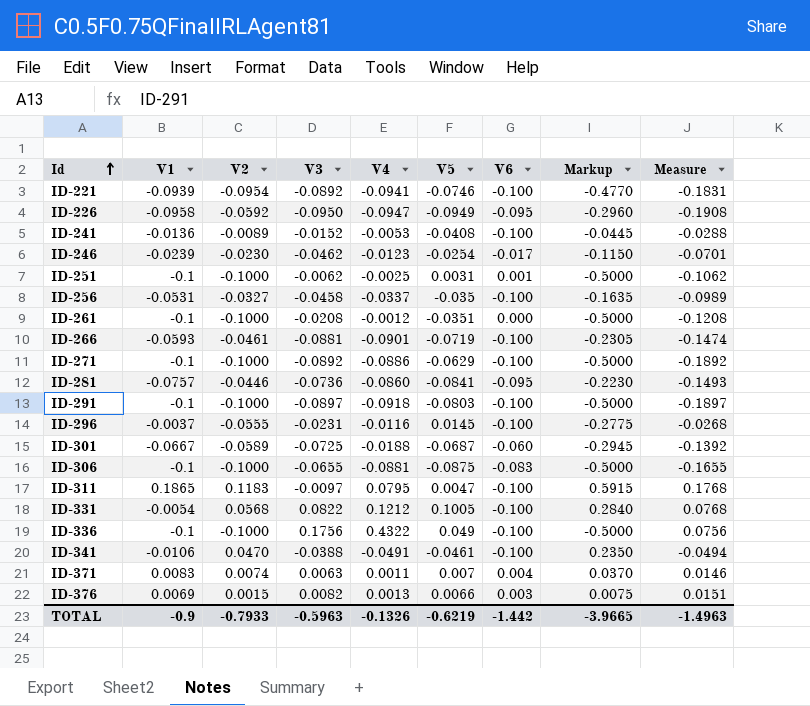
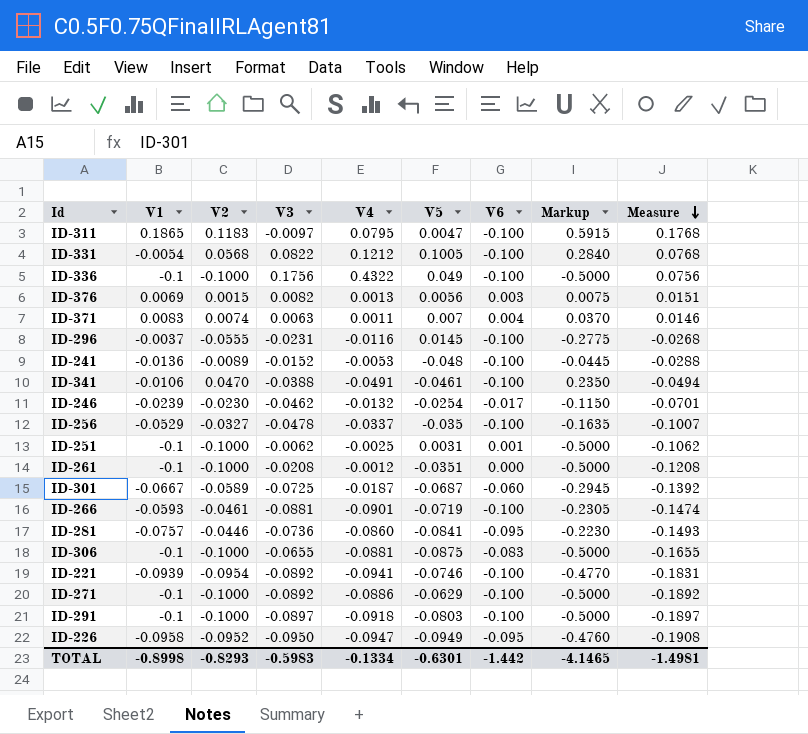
row order: Id ascending -> Measure descending
ID-376 | V5: 0.0066 -> 0.0056
ID-241 | V5: -0.0408 -> -0.048
ID-246 | V4: -0.0123 -> -0.0132
ID-256 | V1: -0.0531 -> -0.0529
ID-256 | V3: -0.0458 -> -0.0478
ID-256 | Measure: -0.0989 -> -0.1007
ID-301 | V4: -0.0188 -> -0.0187
ID-226 | V2: -0.0592 -> -0.0952
ID-226 | Markup: -0.2960 -> -0.4760
TOTAL | V1: -0.9 -> -0.8998
TOTAL | V2: -0.7933 -> -0.8293
TOTAL | V3: -0.5963 -> -0.5983
TOTAL | V4: -0.1326 -> -0.1334
TOTAL | V5: -0.6219 -> -0.6301
TOTAL | Markup: -3.9665 -> -4.1465
TOTAL | Measure: -1.4963 -> -1.4981

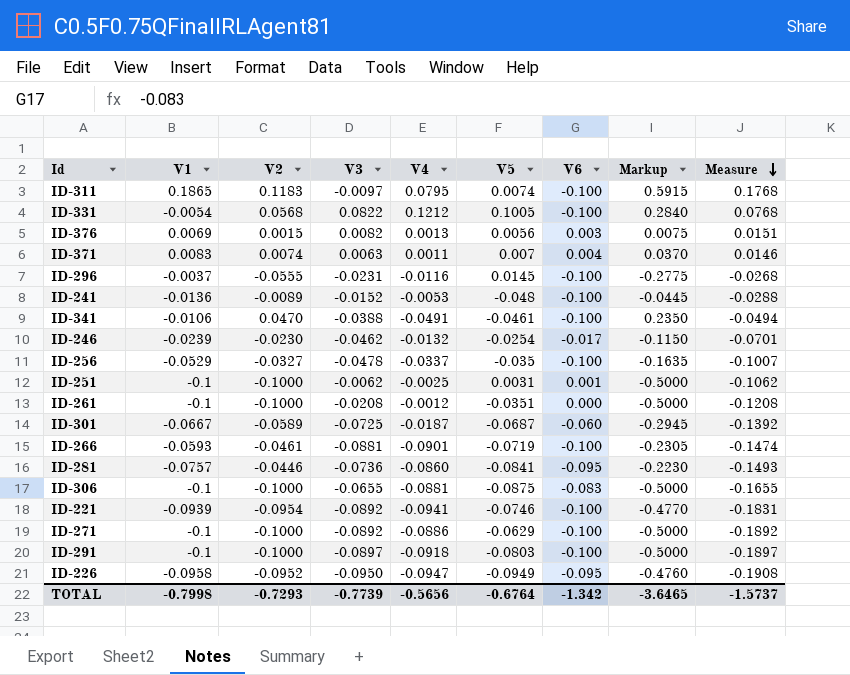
row ID-336: -0.1 | -0.1000 | 0.1756 | 0.4322 | 0.049 | -0.100 | -0.5000 | 0.0756 -> none
ID-311 | V5: 0.0047 -> 0.0074
TOTAL | V1: -0.8998 -> -0.7998
TOTAL | V2: -0.8293 -> -0.7293
TOTAL | V3: -0.5983 -> -0.7739
TOTAL | V4: -0.1334 -> -0.5656
TOTAL | V5: -0.6301 -> -0.6764
TOTAL | V6: -1.442 -> -1.342
TOTAL | Markup: -4.1465 -> -3.6465
TOTAL | Measure: -1.4981 -> -1.5737

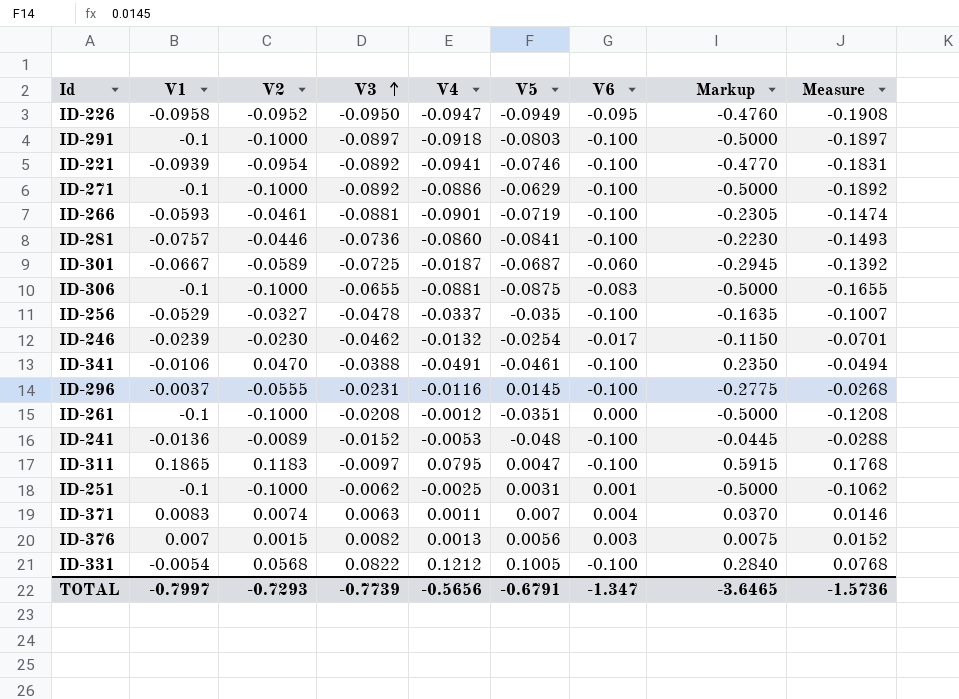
row order: Measure descending -> V3 ascending
ID-281 | V6: -0.095 -> -0.100
ID-311 | V5: 0.0074 -> 0.0047
ID-376 | V1: 0.0069 -> 0.007
ID-376 | Measure: 0.0151 -> 0.0152
TOTAL | V1: -0.7998 -> -0.7997
TOTAL | V5: -0.6764 -> -0.6791
TOTAL | V6: -1.342 -> -1.347
TOTAL | Measure: -1.5737 -> -1.5736

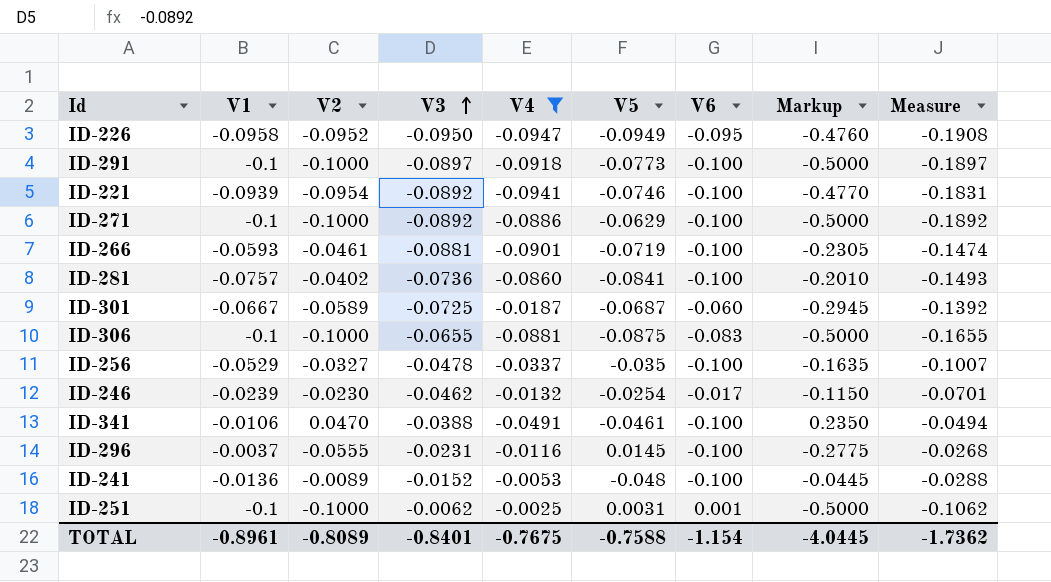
filter: none -> V4 <= -0.0025
ID-291 | V5: -0.0803 -> -0.0773
ID-281 | V2: -0.0446 -> -0.0402
ID-281 | Markup: -0.2230 -> -0.2010
TOTAL | V1: -0.7997 -> -0.8961
TOTAL | V2: -0.7293 -> -0.8089
TOTAL | V3: -0.7739 -> -0.8401
TOTAL | V4: -0.5656 -> -0.7675
TOTAL | V5: -0.6791 -> -0.7588
TOTAL | V6: -1.347 -> -1.154
TOTAL | Markup: -3.6465 -> -4.0445
TOTAL | Measure: -1.5736 -> -1.7362

